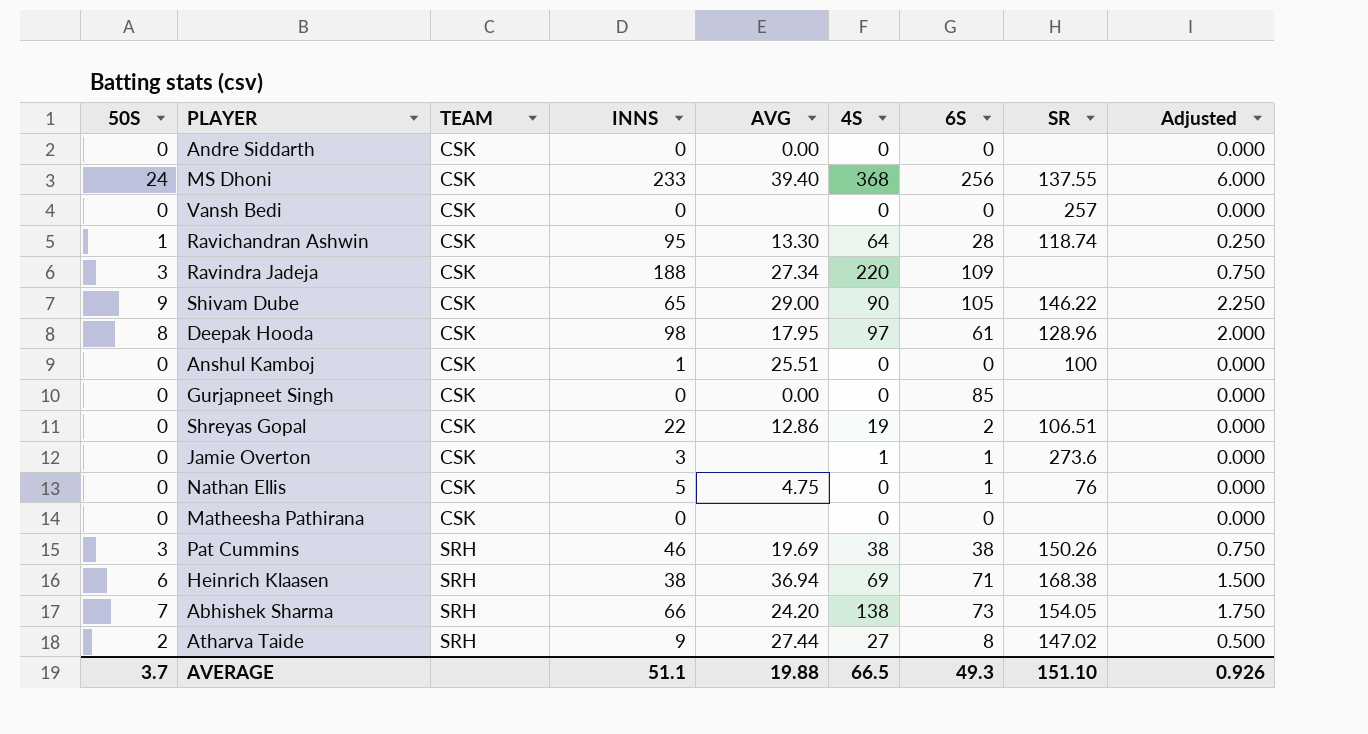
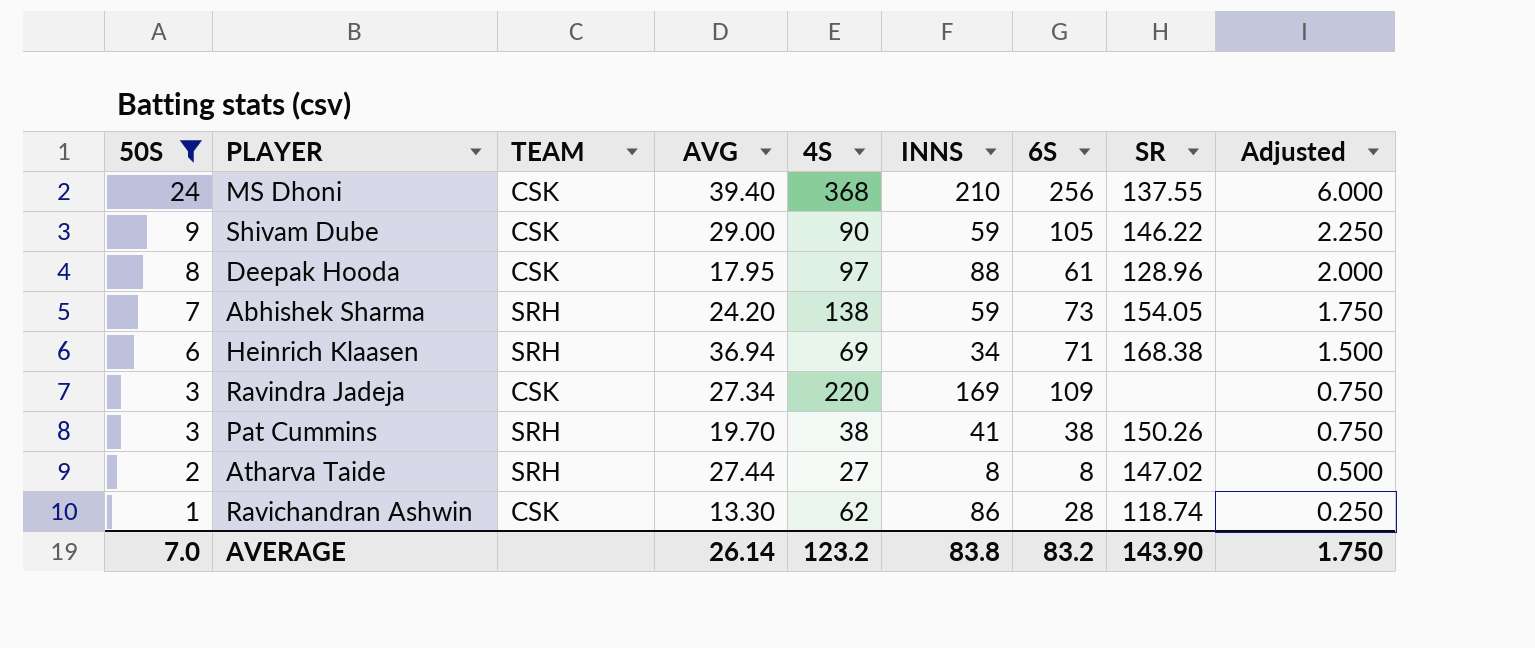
filter: none -> 50S != 0
row order: TEAM ascending -> 50S descending
column INNS | position: 4 -> 6
MS Dhoni | INNS: 233 -> 210
Shivam Dube | INNS: 65 -> 59
Deepak Hooda | INNS: 98 -> 88
Abhishek Sharma | INNS: 66 -> 59
Heinrich Klaasen | INNS: 38 -> 34
Ravindra Jadeja | INNS: 188 -> 169
Pat Cummins | AVG: 19.69 -> 19.70
Pat Cummins | INNS: 46 -> 41
Atharva Taide | INNS: 9 -> 8
Ravichandran Ashwin | 4S: 64 -> 62
Ravichandran Ashwin | INNS: 95 -> 86
AVERAGE | 50S: 3.7 -> 7.0
AVERAGE | AVG: 19.88 -> 26.14
AVERAGE | 4S: 66.5 -> 123.2
AVERAGE | INNS: 51.1 -> 83.8
AVERAGE | 6S: 49.3 -> 83.2
AVERAGE | SR: 151.10 -> 143.90
AVERAGE | Adjusted: 0.926 -> 1.750

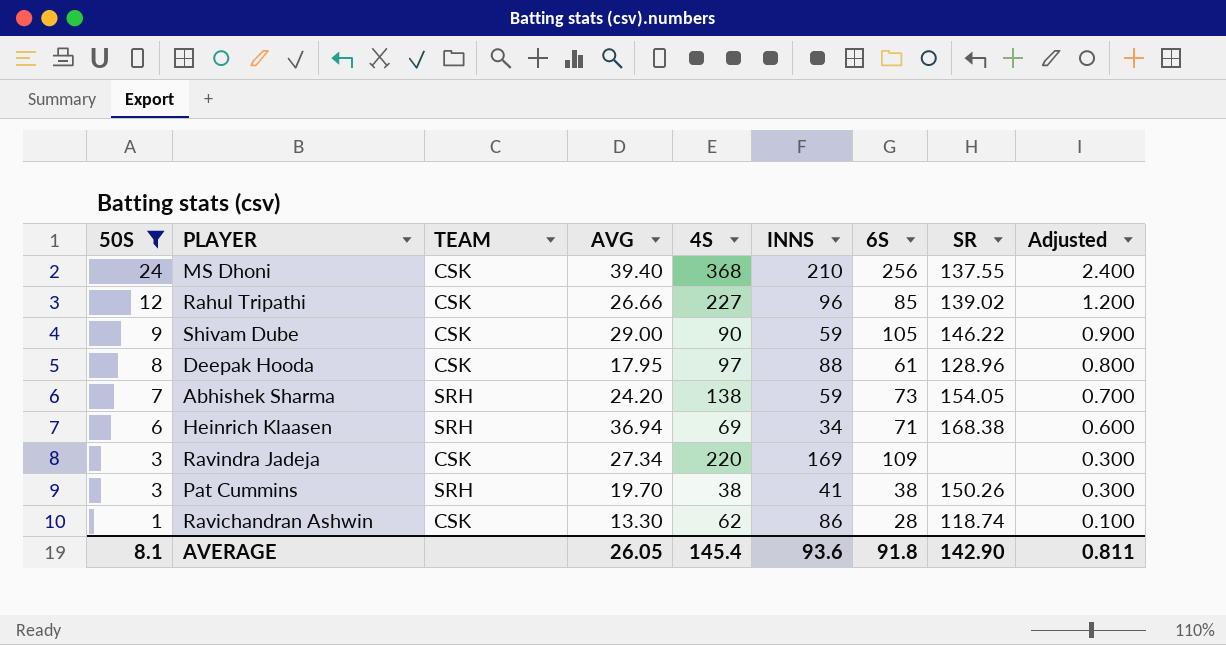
column Adjusted | formula: [50S] * 0.25 -> [50S] * 0.1
row Atharva Taide: 2 | SRH | 27.44 | 27 | 8 | 8 | 147.02 | 0.500 -> none
row Rahul Tripathi: none -> 12 | CSK | 26.66 | 227 | 96 | 85 | 139.02 | 1.200
AVERAGE | 50S: 7.0 -> 8.1
AVERAGE | AVG: 26.14 -> 26.05
AVERAGE | 4S: 123.2 -> 145.4
AVERAGE | INNS: 83.8 -> 93.6
AVERAGE | 6S: 83.2 -> 91.8
AVERAGE | SR: 143.90 -> 142.90
AVERAGE | Adjusted: 1.750 -> 0.811

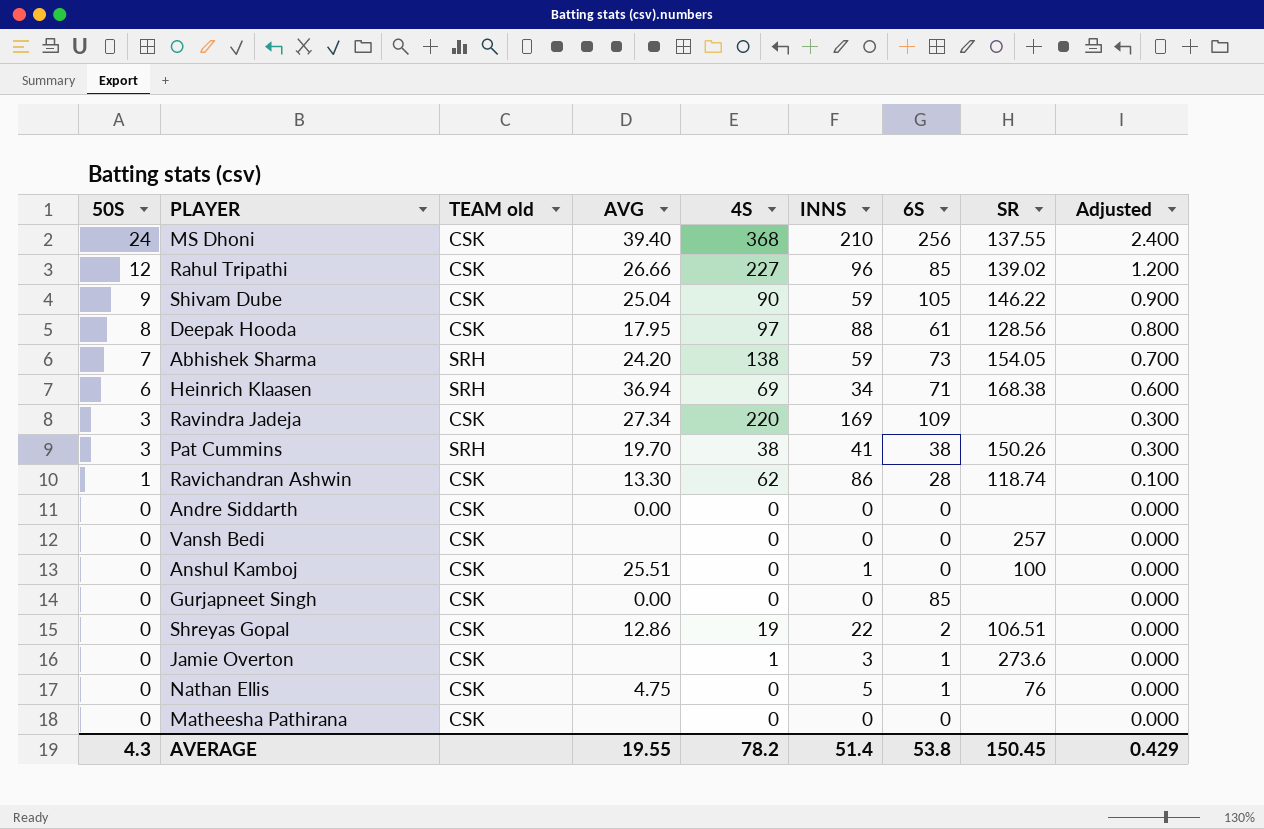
filter: 50S != 0 -> none
column name: TEAM -> TEAM old
Shivam Dube | AVG: 29.00 -> 25.04
Deepak Hooda | SR: 128.96 -> 128.56
AVERAGE | 50S: 8.1 -> 4.3
AVERAGE | AVG: 26.05 -> 19.55
AVERAGE | 4S: 145.4 -> 78.2
AVERAGE | INNS: 93.6 -> 51.4
AVERAGE | 6S: 91.8 -> 53.8
AVERAGE | SR: 142.90 -> 150.45
AVERAGE | Adjusted: 0.811 -> 0.429

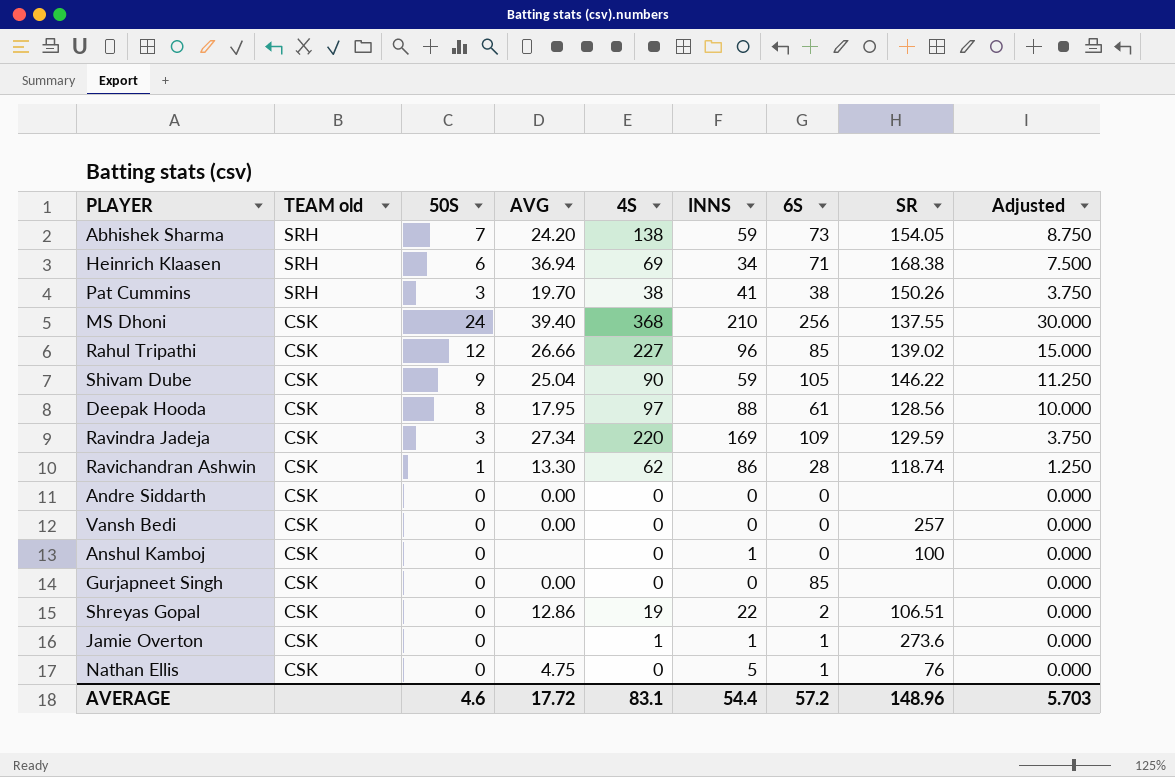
row order: 50S descending -> TEAM old descending
column 50S | position: 1 -> 3
column Adjusted | formula: [50S] * 0.1 -> [50S] * 1.25
row Matheesha Pathirana: 0 | CSK | none | 0 | 0 | 0 | none | 0.000 -> none
Ravindra Jadeja | SR: none -> 129.59
Vansh Bedi | AVG: none -> 0.00
Anshul Kamboj | AVG: 25.51 -> none
Jamie Overton | INNS: 3 -> 1
AVERAGE | 50S: 4.3 -> 4.6
AVERAGE | AVG: 19.55 -> 17.72
AVERAGE | 4S: 78.2 -> 83.1
AVERAGE | INNS: 51.4 -> 54.4
AVERAGE | 6S: 53.8 -> 57.2
AVERAGE | SR: 150.45 -> 148.96
AVERAGE | Adjusted: 0.429 -> 5.703

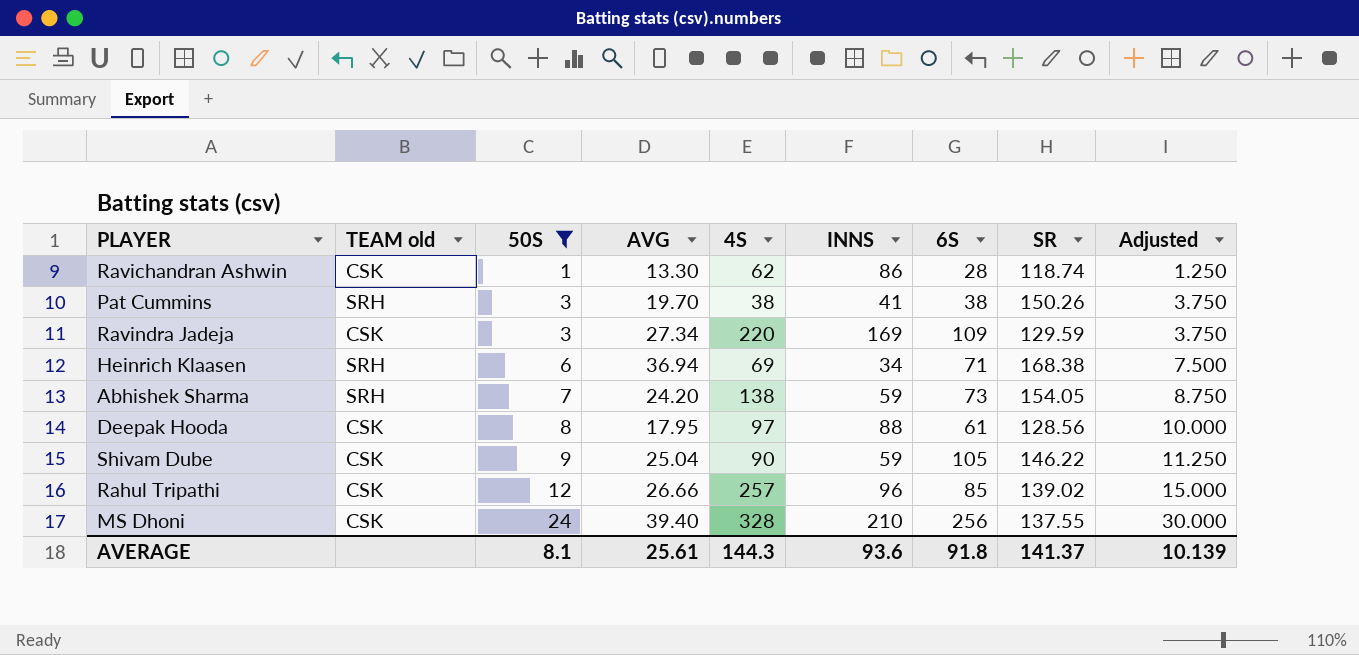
filter: none -> 50S != 0
row order: TEAM old descending -> 50S ascending
Rahul Tripathi | 4S: 227 -> 257
MS Dhoni | 4S: 368 -> 328
AVERAGE | 50S: 4.6 -> 8.1
AVERAGE | AVG: 17.72 -> 25.61
AVERAGE | 4S: 83.1 -> 144.3
AVERAGE | INNS: 54.4 -> 93.6
AVERAGE | 6S: 57.2 -> 91.8
AVERAGE | SR: 148.96 -> 141.37
AVERAGE | Adjusted: 5.703 -> 10.139

